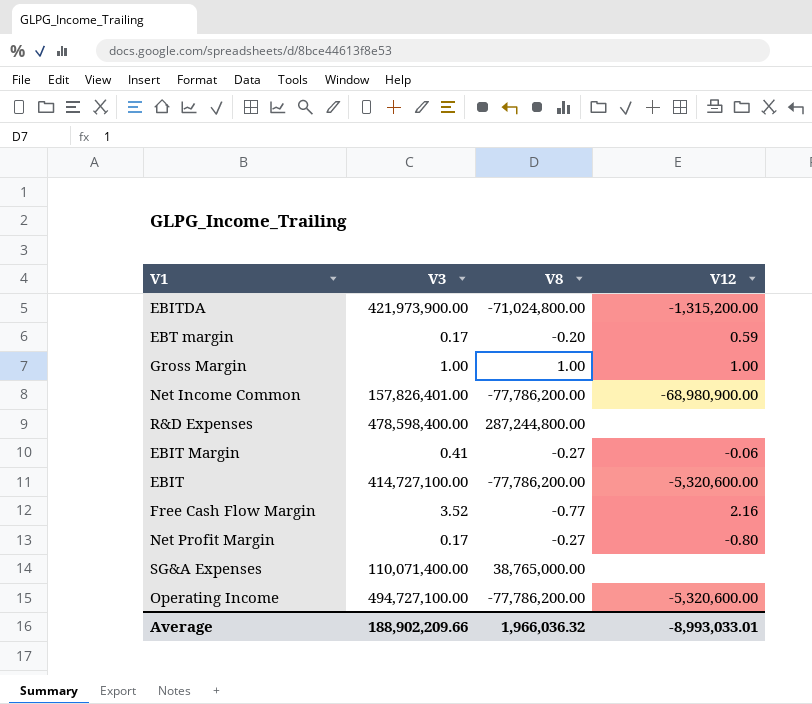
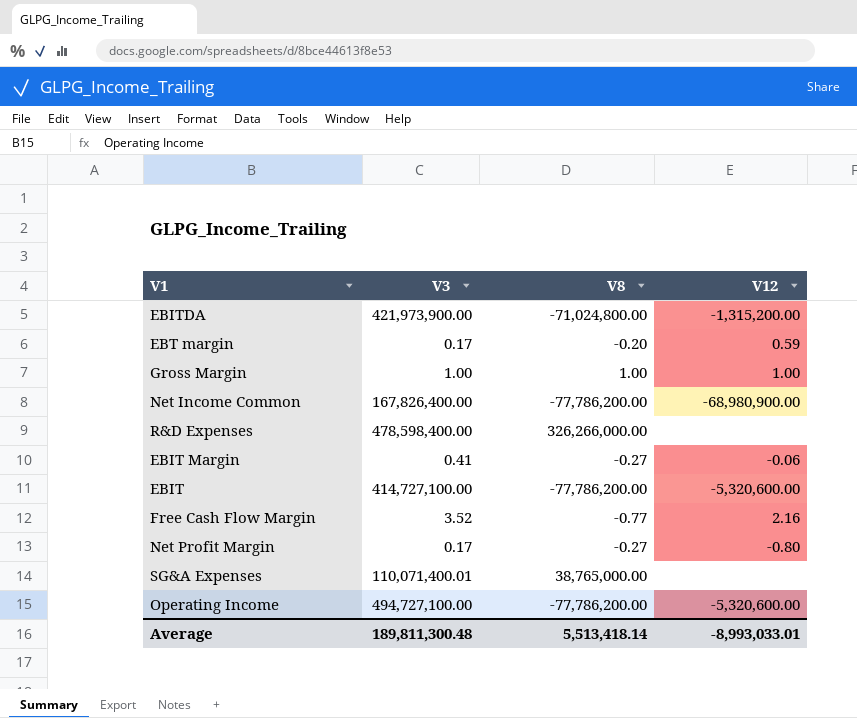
Net Income Common | V3: 157,826,401.00 -> 167,826,400.00
R&D Expenses | V8: 287,244,800.00 -> 326,266,000.00
SG&A Expenses | V3: 110,071,400.00 -> 110,071,400.01
Average | V3: 188,902,209.66 -> 189,811,300.48
Average | V8: 1,966,036.32 -> 5,513,418.14

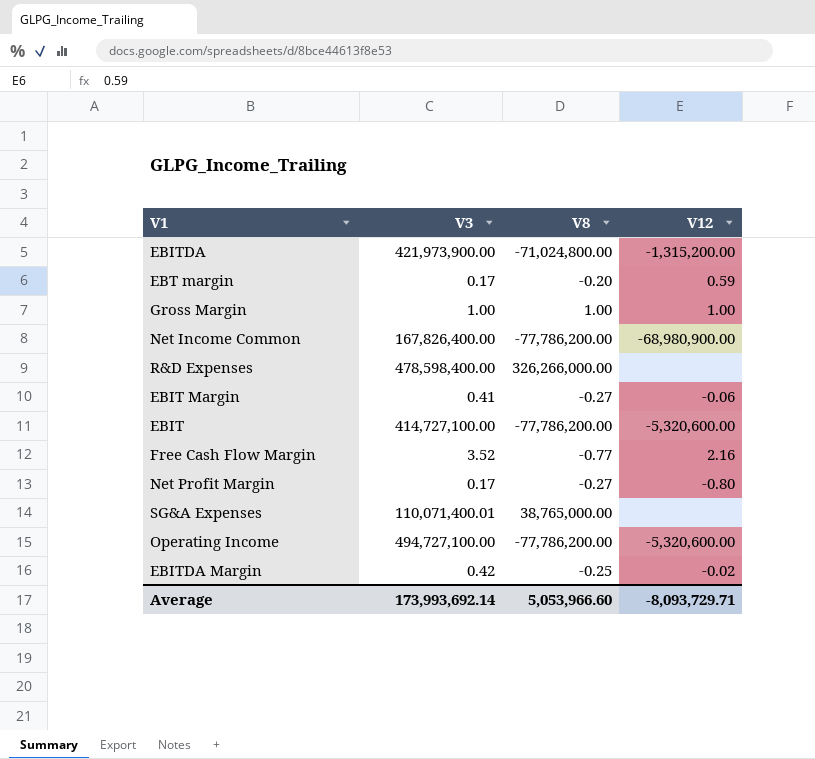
row EBITDA Margin: none -> 0.42 | -0.25 | -0.02
Average | V3: 189,811,300.48 -> 173,993,692.14
Average | V8: 5,513,418.14 -> 5,053,966.60
Average | V12: -8,993,033.01 -> -8,093,729.71

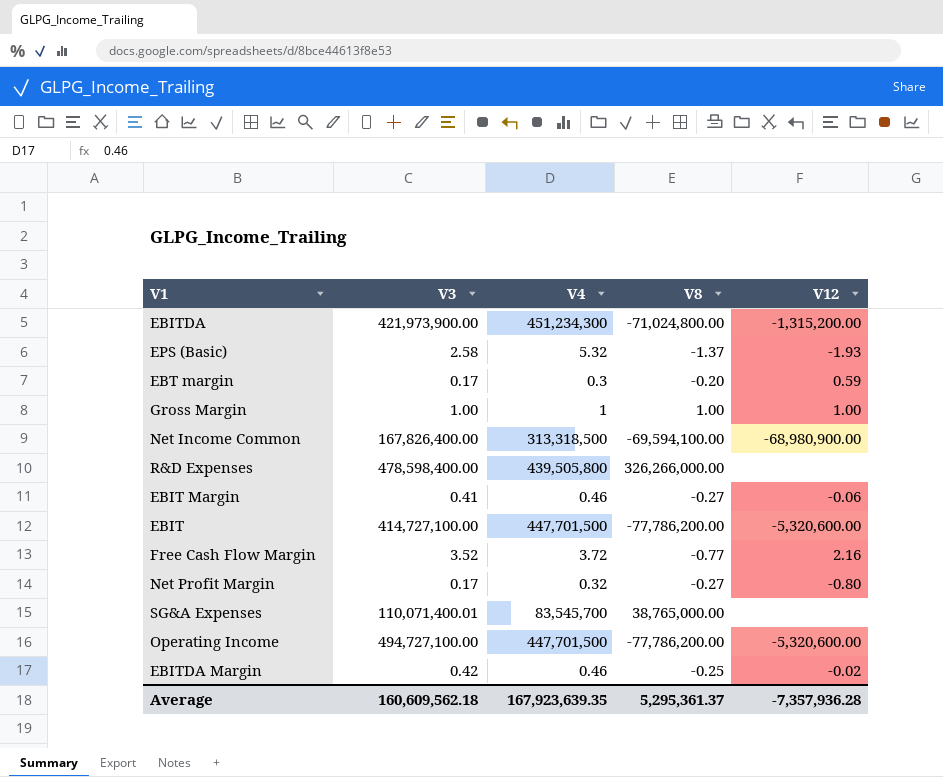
column V4 | position: none -> 3
row EPS (Basic): none -> 2.58 | 5.32 | -1.37 | -1.93
Net Income Common | V8: -77,786,200.00 -> -69,594,100.00
Average | V3: 173,993,692.14 -> 160,609,562.18
Average | V8: 5,053,966.60 -> 5,295,361.37
Average | V12: -8,093,729.71 -> -7,357,936.28

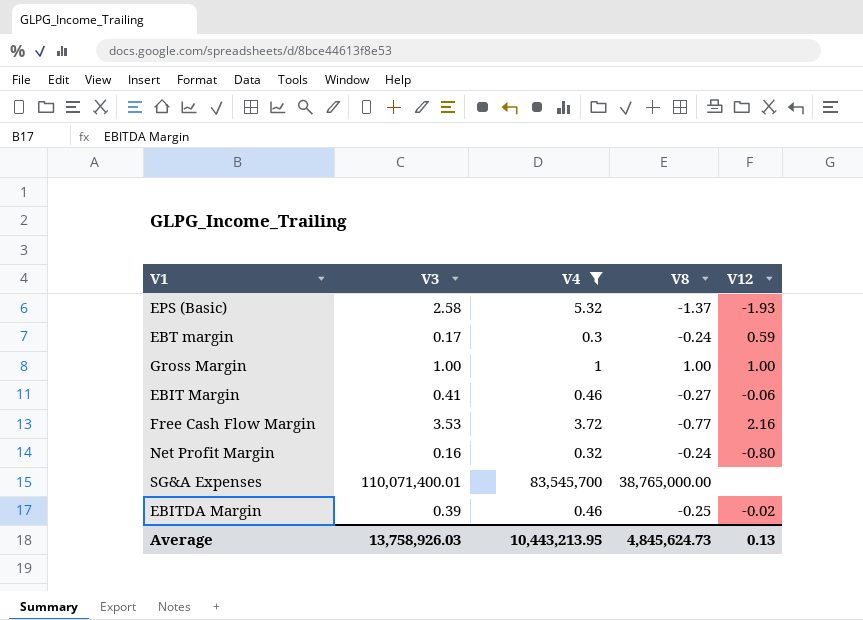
filter: none -> V4 <= 83,545,700
EBT margin | V8: -0.20 -> -0.24
Free Cash Flow Margin | V3: 3.52 -> 3.53
Net Profit Margin | V3: 0.17 -> 0.16
Net Profit Margin | V8: -0.27 -> -0.24
EBITDA Margin | V3: 0.42 -> 0.39
Average | V3: 160,609,562.18 -> 13,758,926.03
Average | V4: 167,923,639.35 -> 10,443,213.95
Average | V8: 5,295,361.37 -> 4,845,624.73
Average | V12: -7,357,936.28 -> 0.13

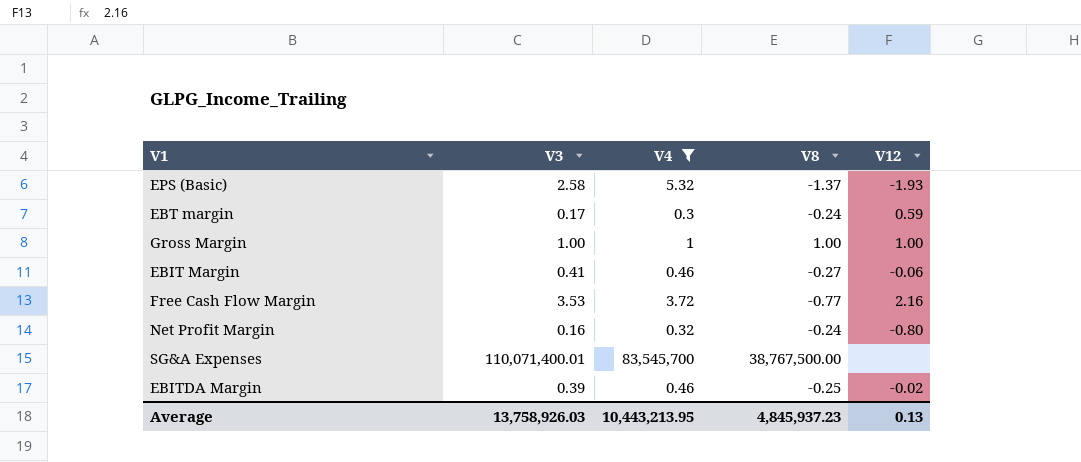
SG&A Expenses | V8: 38,765,000.00 -> 38,767,500.00
Average | V8: 4,845,624.73 -> 4,845,937.23

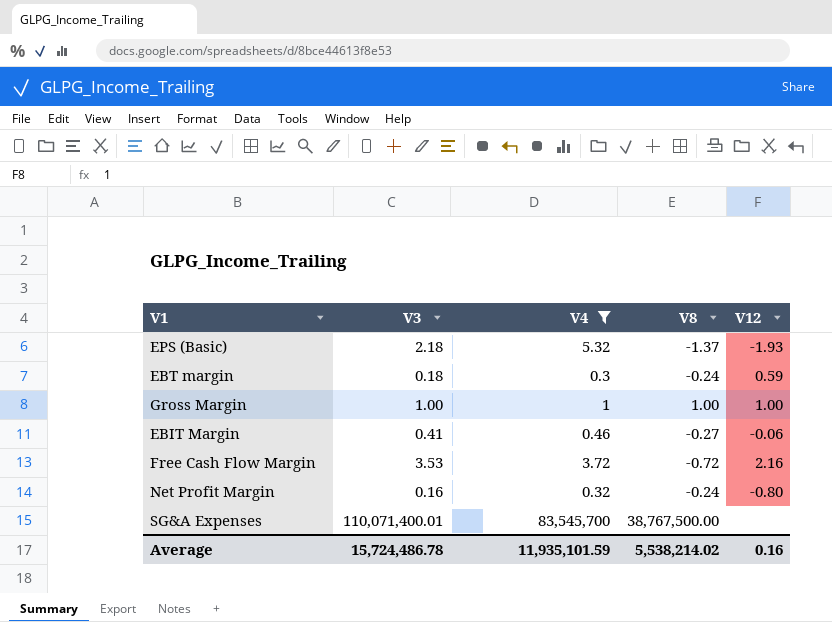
row EBITDA Margin: 0.39 | 0.46 | -0.25 | -0.02 -> none
EPS (Basic) | V3: 2.58 -> 2.18
EBT margin | V3: 0.17 -> 0.18
Free Cash Flow Margin | V8: -0.77 -> -0.72
Average | V3: 13,758,926.03 -> 15,724,486.78
Average | V4: 10,443,213.95 -> 11,935,101.59
Average | V8: 4,845,937.23 -> 5,538,214.02
Average | V12: 0.13 -> 0.16

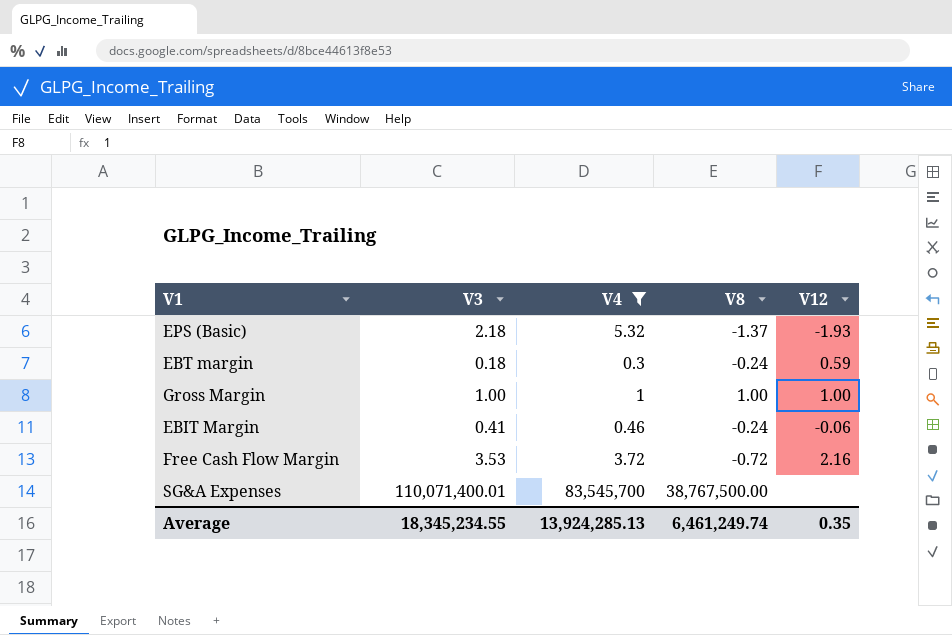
row Net Profit Margin: 0.16 | 0.32 | -0.24 | -0.80 -> none
EBIT Margin | V8: -0.27 -> -0.24
Average | V3: 15,724,486.78 -> 18,345,234.55
Average | V4: 11,935,101.59 -> 13,924,285.13
Average | V8: 5,538,214.02 -> 6,461,249.74
Average | V12: 0.16 -> 0.35

